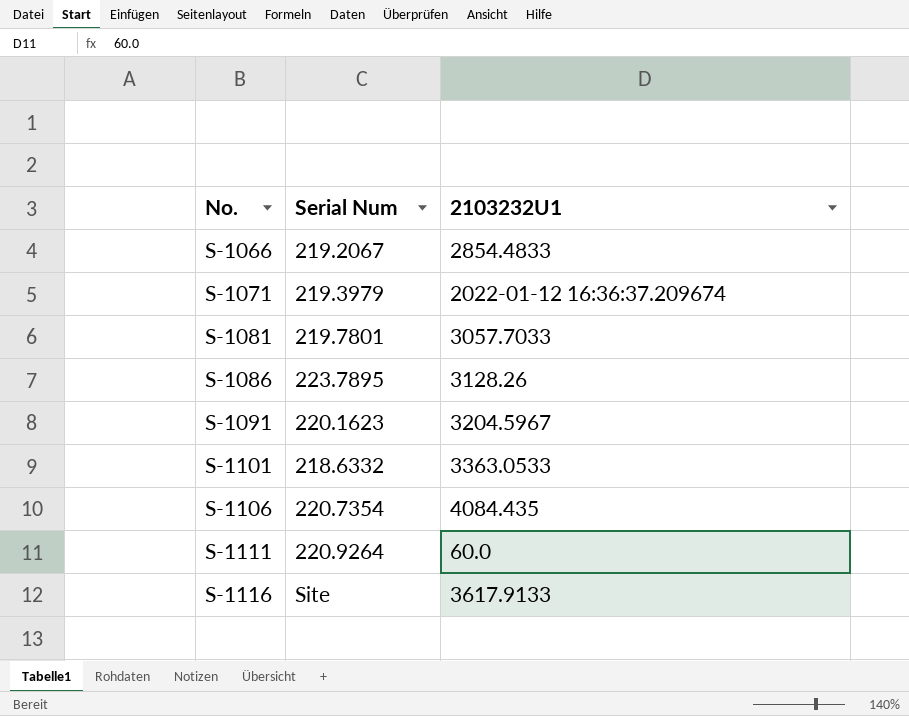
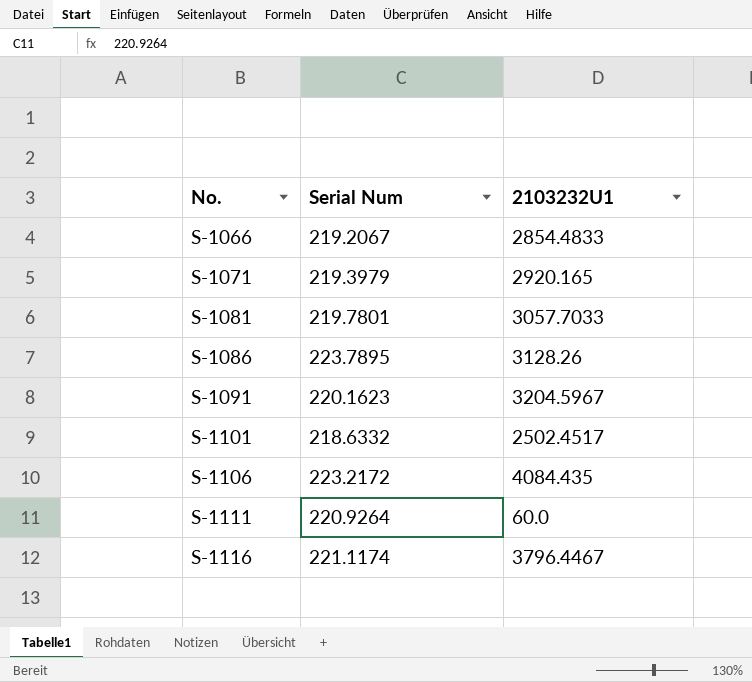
S-1071 | 2103232U1: 2022-01-12 16:36:37.209674 -> 2920.165
S-1101 | 2103232U1: 3363.0533 -> 2502.4517
S-1106 | Serial Num: 220.7354 -> 223.2172
S-1116 | Serial Num: Site -> 221.1174
S-1116 | 2103232U1: 3617.9133 -> 3796.4467

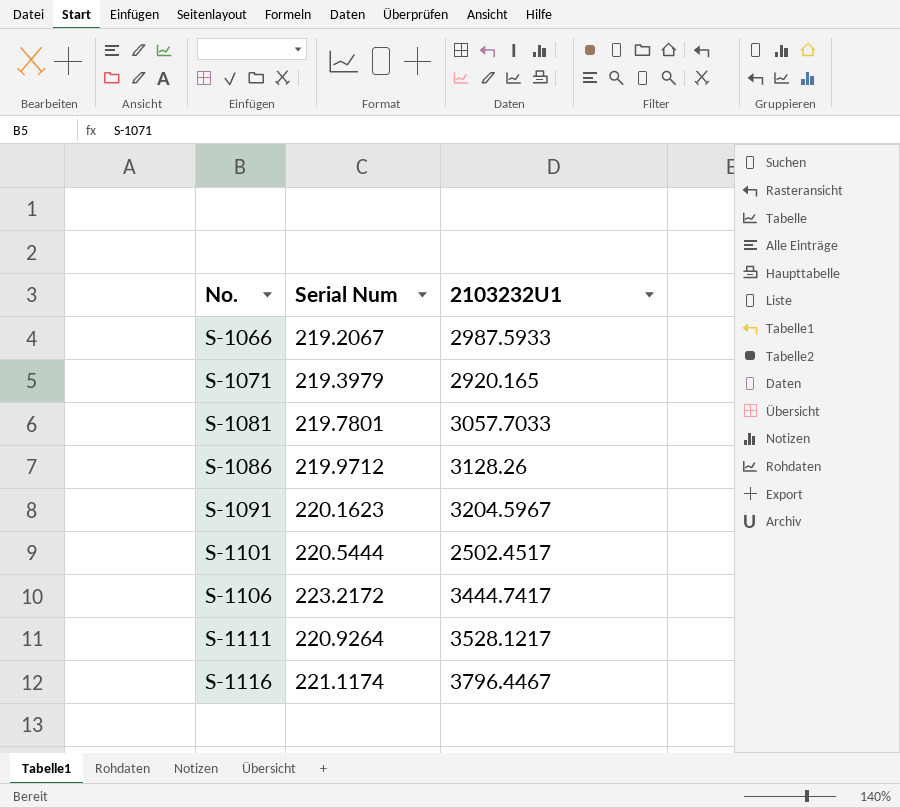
S-1066 | 2103232U1: 2854.4833 -> 2987.5933
S-1086 | Serial Num: 223.7895 -> 219.9712
S-1101 | Serial Num: 218.6332 -> 220.5444
S-1106 | 2103232U1: 4084.435 -> 3444.7417
S-1111 | 2103232U1: 60.0 -> 3528.1217

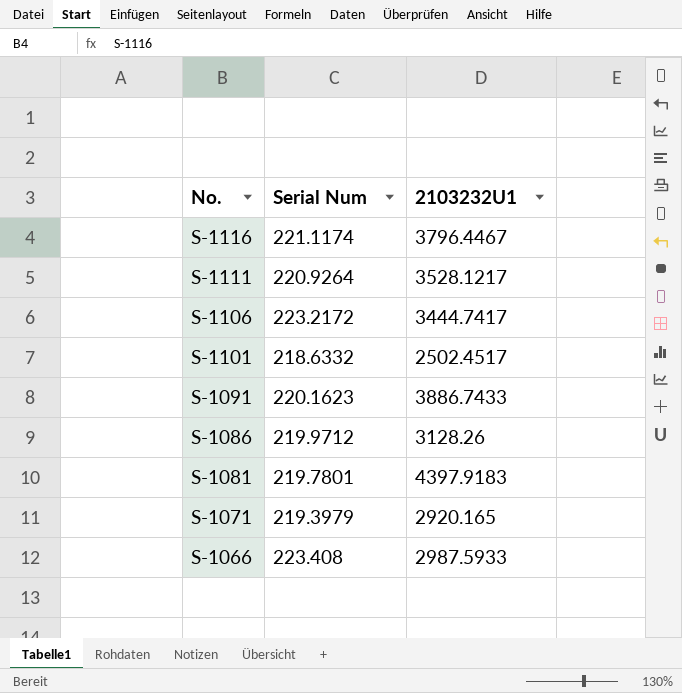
row order: No. ascending -> No. descending
S-1101 | Serial Num: 220.5444 -> 218.6332
S-1091 | 2103232U1: 3204.5967 -> 3886.7433
S-1081 | 2103232U1: 3057.7033 -> 4397.9183
S-1066 | Serial Num: 219.2067 -> 223.408

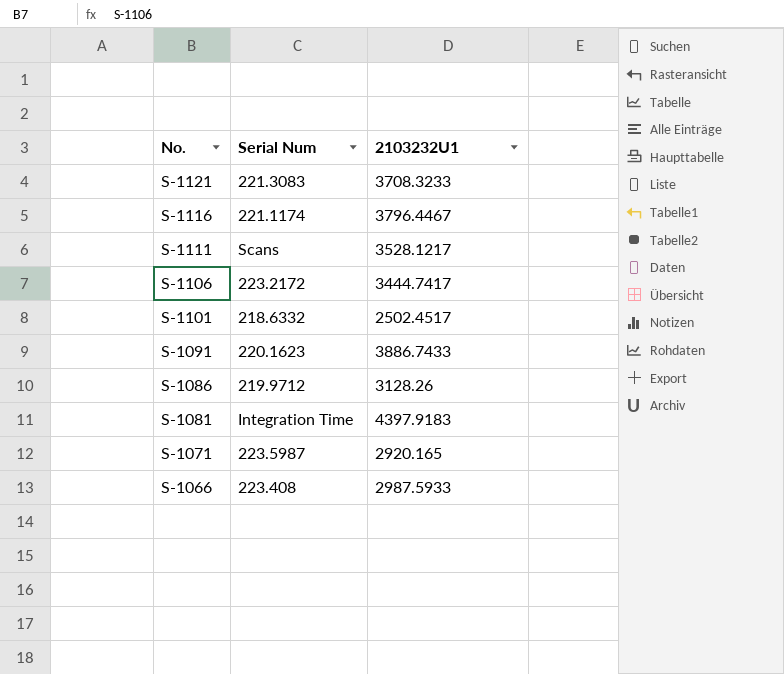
row S-1121: none -> 221.3083 | 3708.3233
S-1111 | Serial Num: 220.9264 -> Scans
S-1081 | Serial Num: 219.7801 -> Integration Time
S-1071 | Serial Num: 219.3979 -> 223.5987

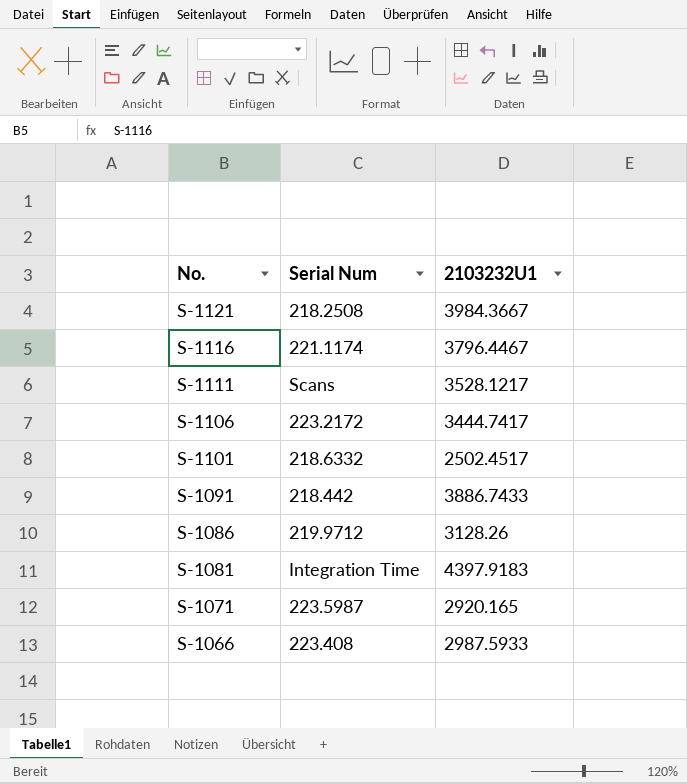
S-1121 | Serial Num: 221.3083 -> 218.2508
S-1121 | 2103232U1: 3708.3233 -> 3984.3667
S-1091 | Serial Num: 220.1623 -> 218.442

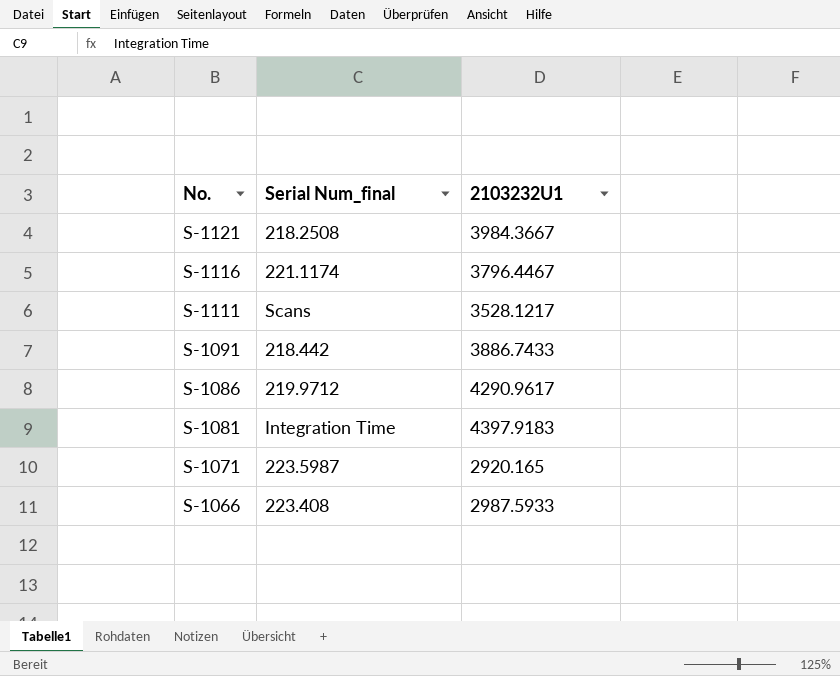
column name: Serial Num -> Serial Num_final
row S-1106: 223.2172 | 3444.7417 -> none
row S-1101: 218.6332 | 2502.4517 -> none
S-1086 | 2103232U1: 3128.26 -> 4290.9617

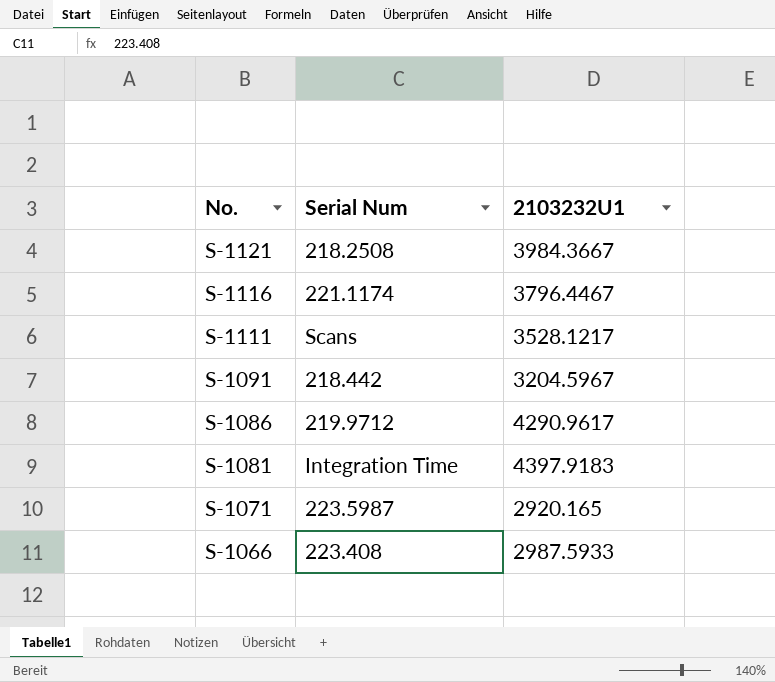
column name: Serial Num_final -> Serial Num
S-1091 | 2103232U1: 3886.7433 -> 3204.5967

